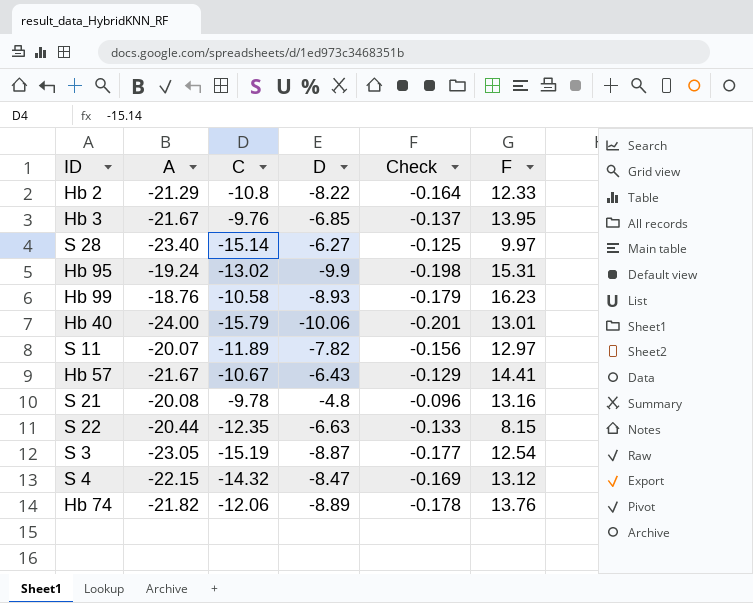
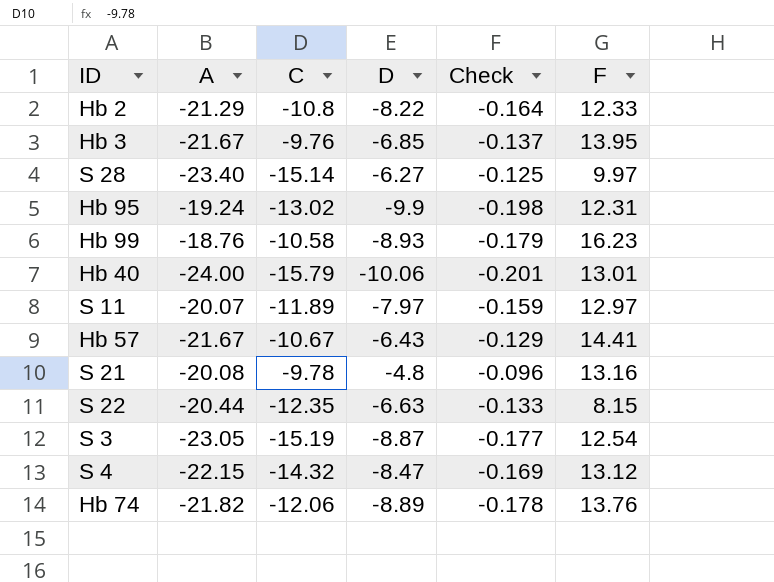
Hb 95 | F: 15.31 -> 12.31
S 11 | D: -7.82 -> -7.97
S 11 | Check: -0.156 -> -0.159

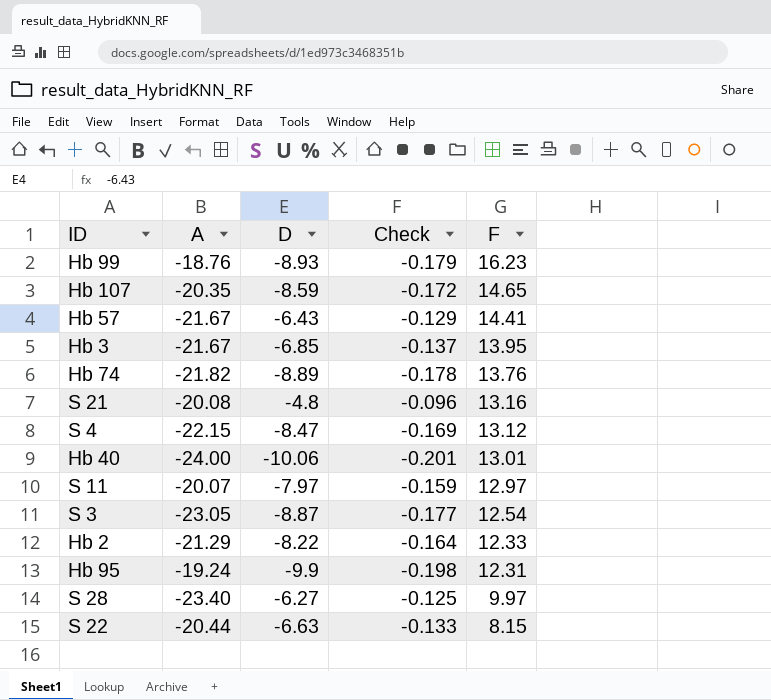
row order: none -> F descending
column C | position: 3 -> none
row Hb 107: none -> -20.35 | -8.59 | -0.172 | 14.65

